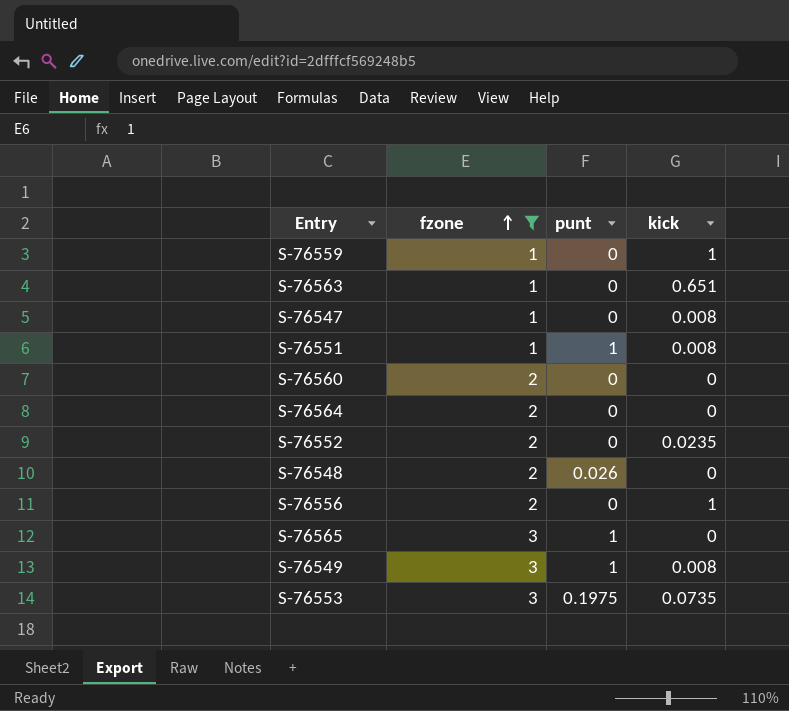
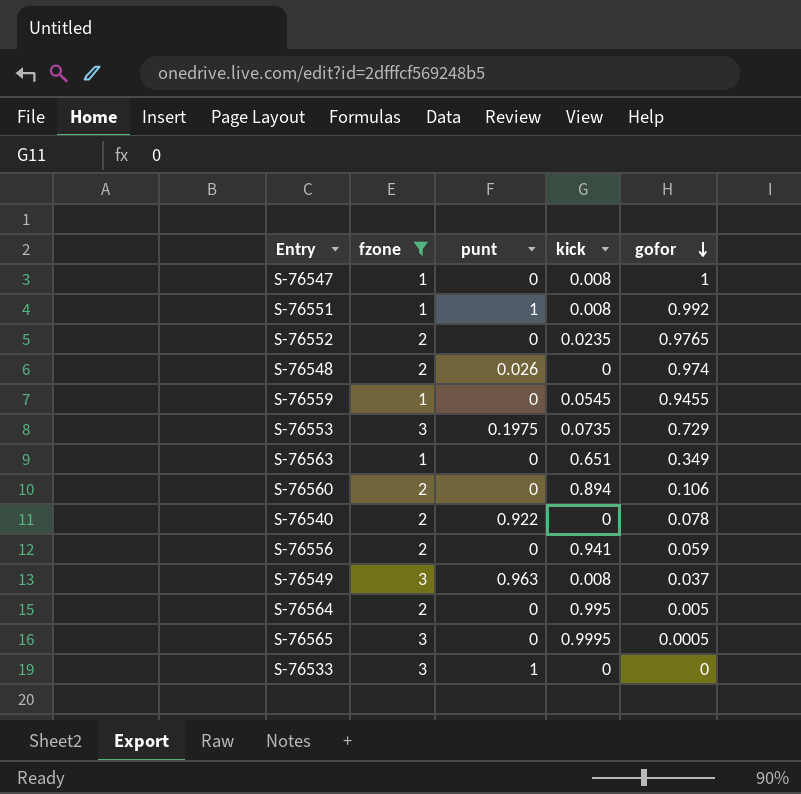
row order: fzone ascending -> gofor descending
column gofor | position: none -> 5
S-76559 | kick: 1 -> 0.0545
S-76560 | kick: 0 -> 0.894
row S-76540: none -> 2 | 0.922 | 0 | 0.078
S-76556 | kick: 1 -> 0.941
S-76549 | punt: 1 -> 0.963
S-76564 | kick: 0 -> 0.995
S-76565 | punt: 1 -> 0
S-76565 | kick: 0 -> 0.9995
row S-76533: none -> 3 | 1 | 0 | 0

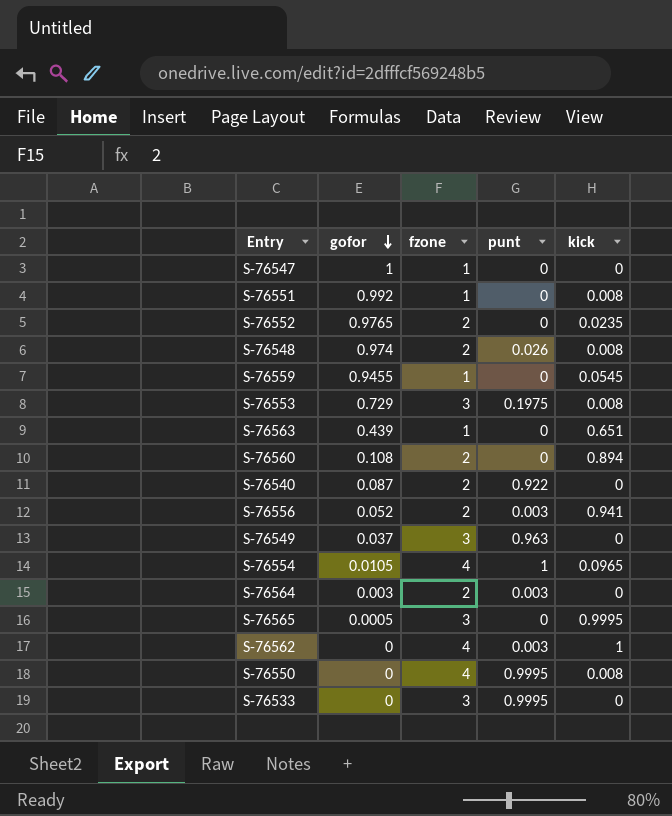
filter: fzone != 4 -> none
column gofor | position: 5 -> 2
S-76547 | kick: 0.008 -> 0
S-76551 | punt: 1 -> 0
S-76548 | kick: 0 -> 0.008
S-76553 | kick: 0.0735 -> 0.008
S-76563 | gofor: 0.349 -> 0.439
S-76560 | gofor: 0.106 -> 0.108
S-76540 | gofor: 0.078 -> 0.087
S-76556 | gofor: 0.059 -> 0.052
S-76556 | punt: 0 -> 0.003
S-76549 | kick: 0.008 -> 0
S-76564 | gofor: 0.005 -> 0.003
S-76564 | punt: 0 -> 0.003
S-76564 | kick: 0.995 -> 0
S-76533 | punt: 1 -> 0.9995

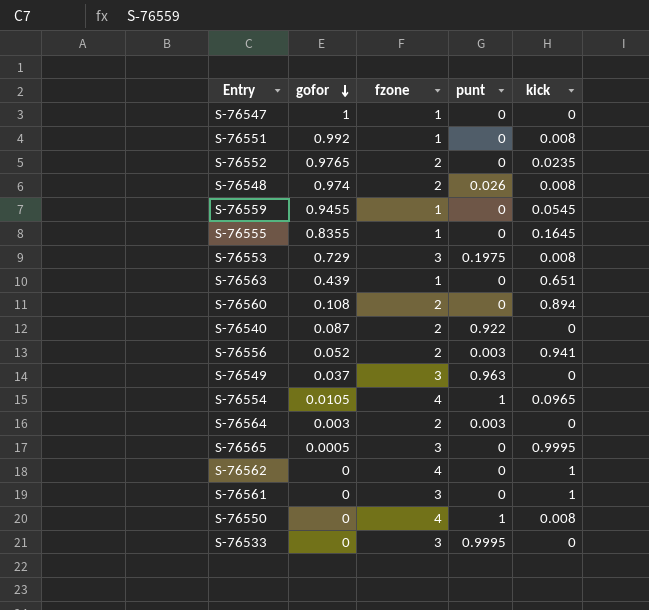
row S-76555: none -> 0.8355 | 1 | 0 | 0.1645
S-76562 | punt: 0.003 -> 0
row S-76561: none -> 0 | 3 | 0 | 1
S-76550 | punt: 0.9995 -> 1

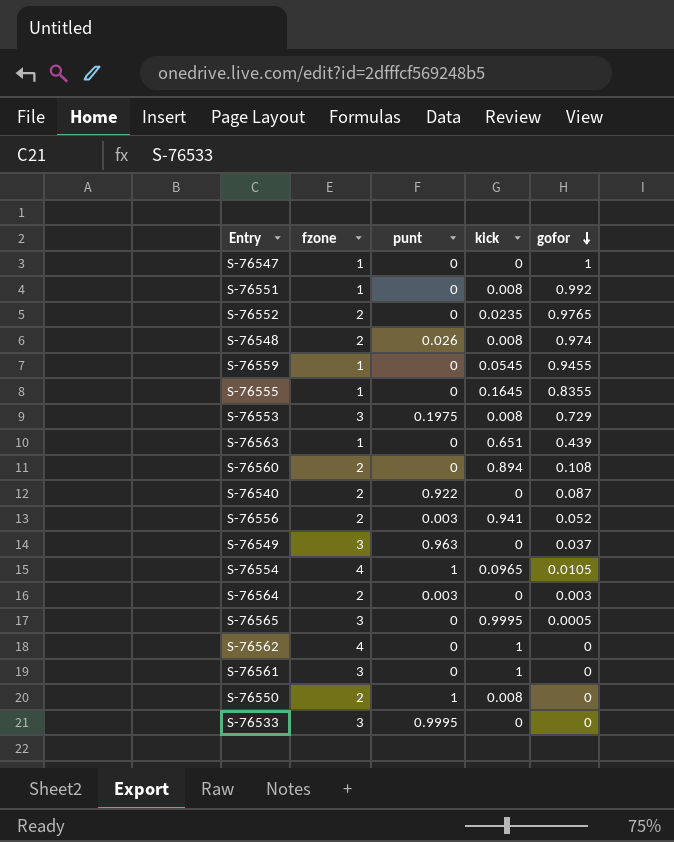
column gofor | position: 2 -> 5
S-76550 | fzone: 4 -> 2

